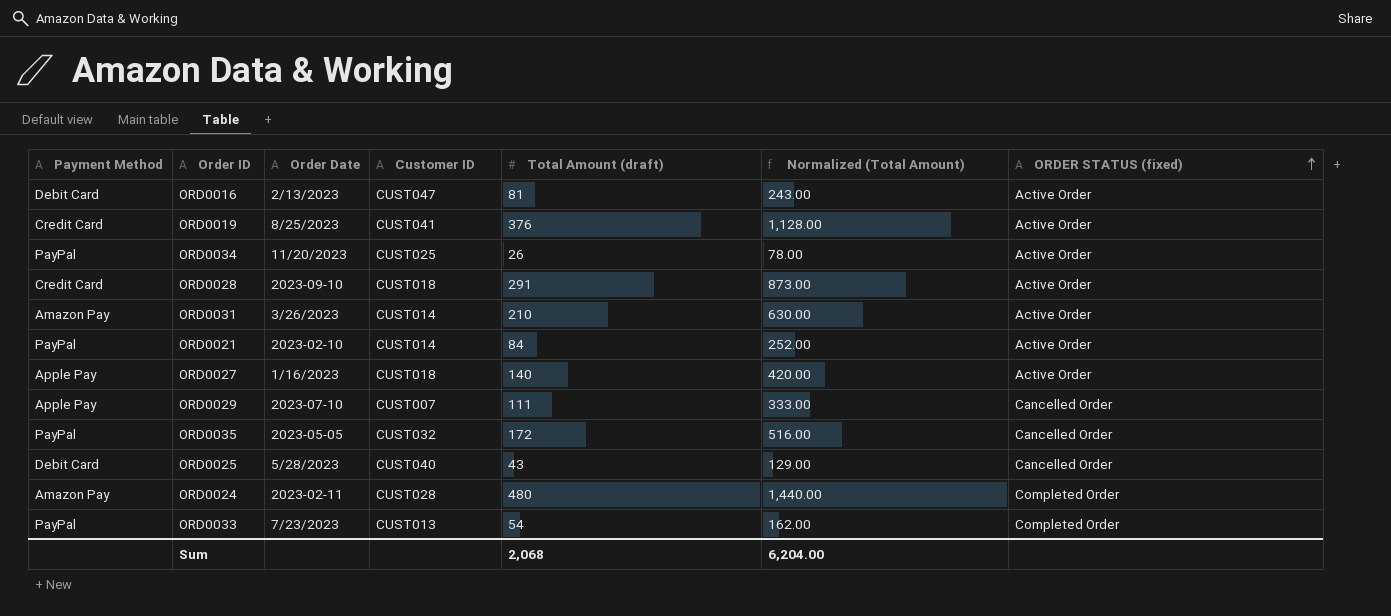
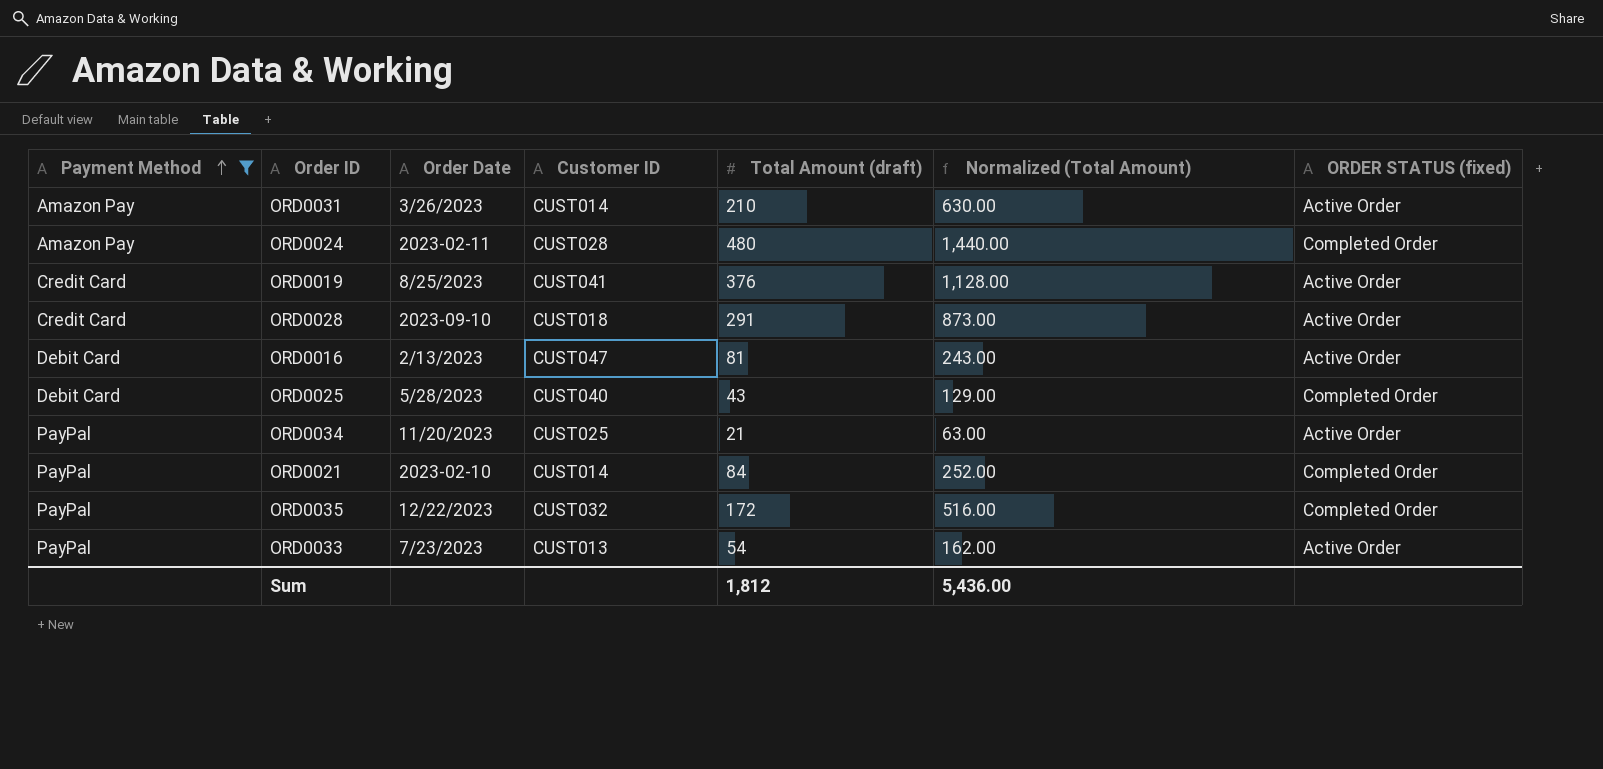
filter: none -> Payment Method != Apple Pay
row order: ORDER STATUS (fixed) ascending -> Payment Method ascending
ORD0025 | ORDER STATUS (fixed): Cancelled Order -> Completed Order
ORD0034 | Total Amount (draft): 26 -> 21
ORD0034 | Normalized (Total Amount): 78.00 -> 63.00
ORD0021 | ORDER STATUS (fixed): Active Order -> Completed Order
ORD0035 | Order Date: 2023-05-05 -> 12/22/2023
ORD0035 | ORDER STATUS (fixed): Cancelled Order -> Completed Order
ORD0033 | ORDER STATUS (fixed): Completed Order -> Active Order
Sum | Total Amount (draft): 2,068 -> 1,812
Sum | Normalized (Total Amount): 6,204.00 -> 5,436.00

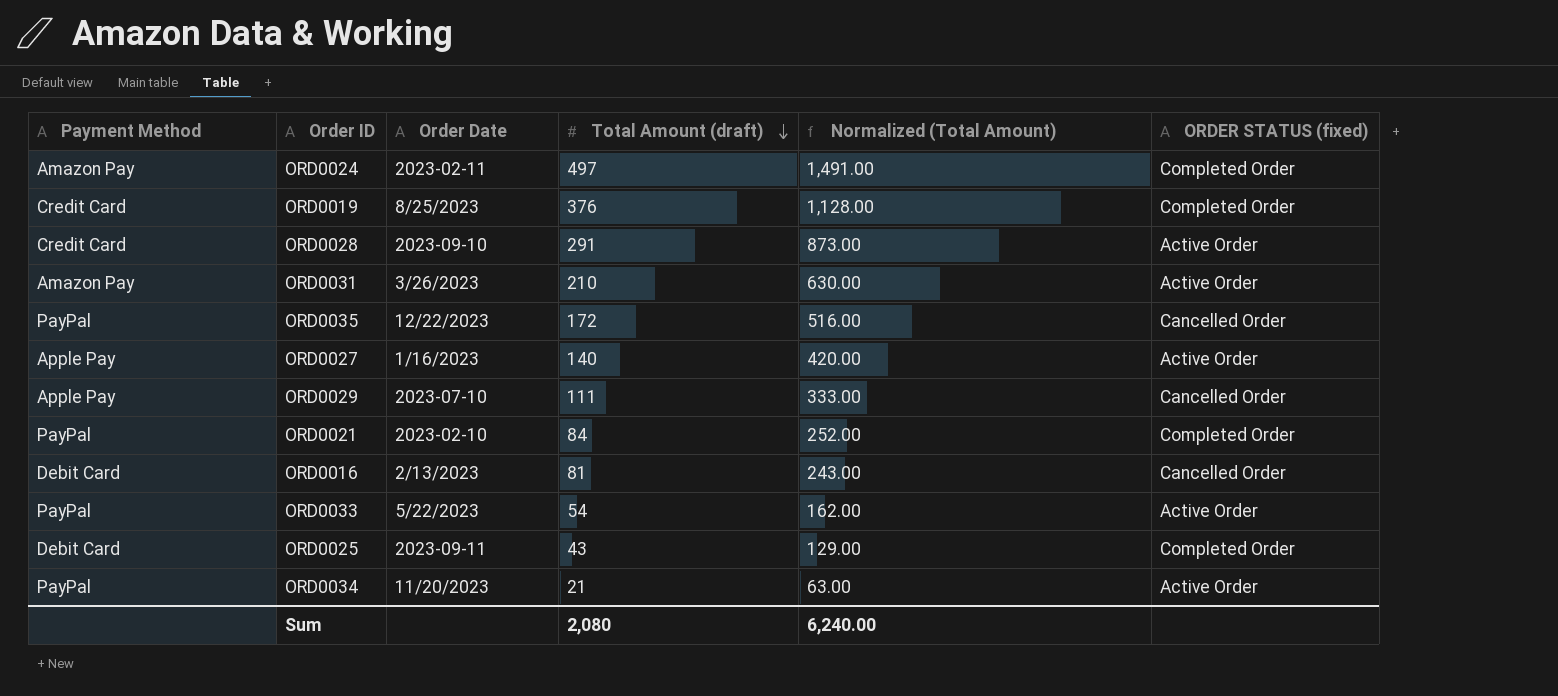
filter: Payment Method != Apple Pay -> none
row order: Payment Method ascending -> Total Amount (draft) descending
column Customer ID | position: 4 -> none
ORD0024 | Total Amount (draft): 480 -> 497
ORD0024 | Normalized (Total Amount): 1,440.00 -> 1,491.00
ORD0019 | ORDER STATUS (fixed): Active Order -> Completed Order
ORD0035 | ORDER STATUS (fixed): Completed Order -> Cancelled Order
ORD0016 | ORDER STATUS (fixed): Active Order -> Cancelled Order
ORD0033 | Order Date: 7/23/2023 -> 5/22/2023
ORD0025 | Order Date: 5/28/2023 -> 2023-09-11
Sum | Total Amount (draft): 1,812 -> 2,080
Sum | Normalized (Total Amount): 5,436.00 -> 6,240.00

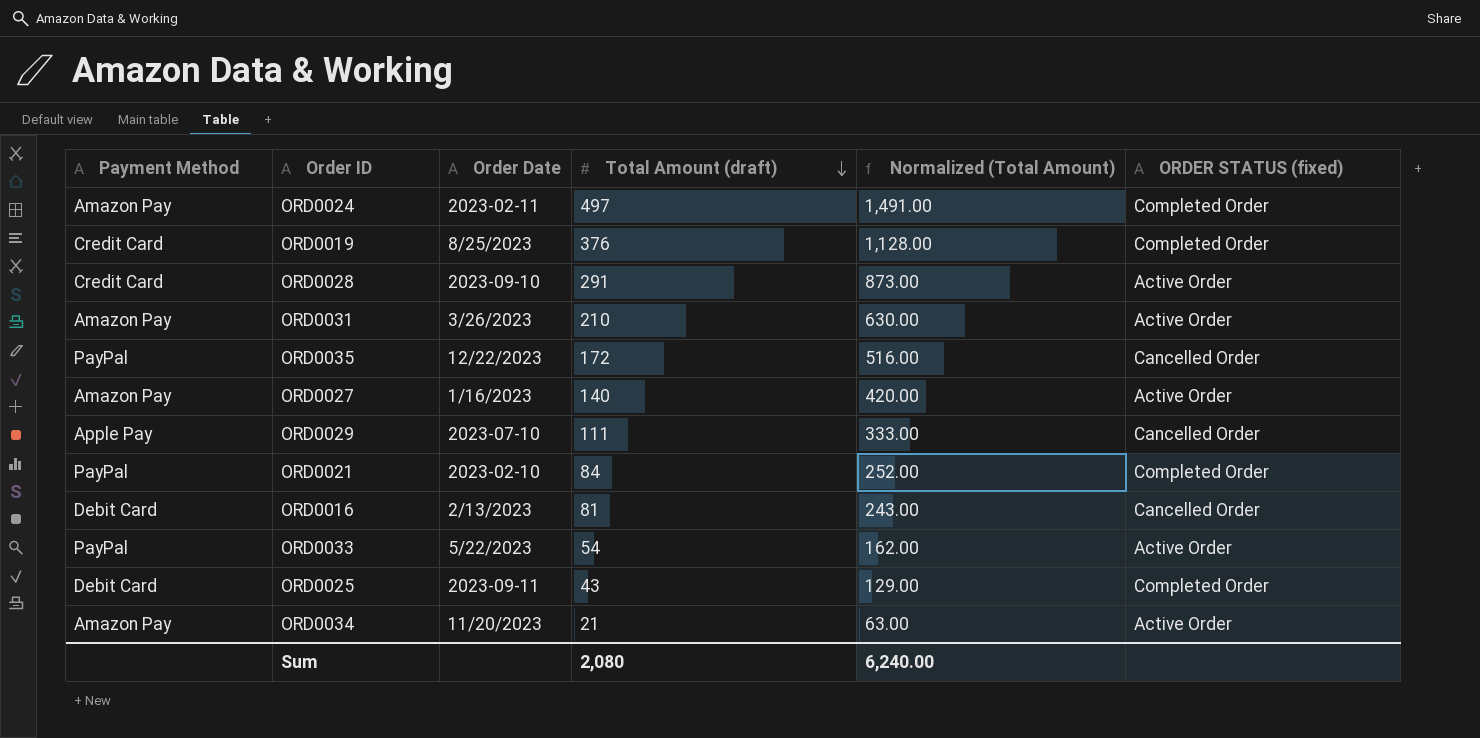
ORD0027 | Payment Method: Apple Pay -> Amazon Pay
ORD0034 | Payment Method: PayPal -> Amazon Pay

